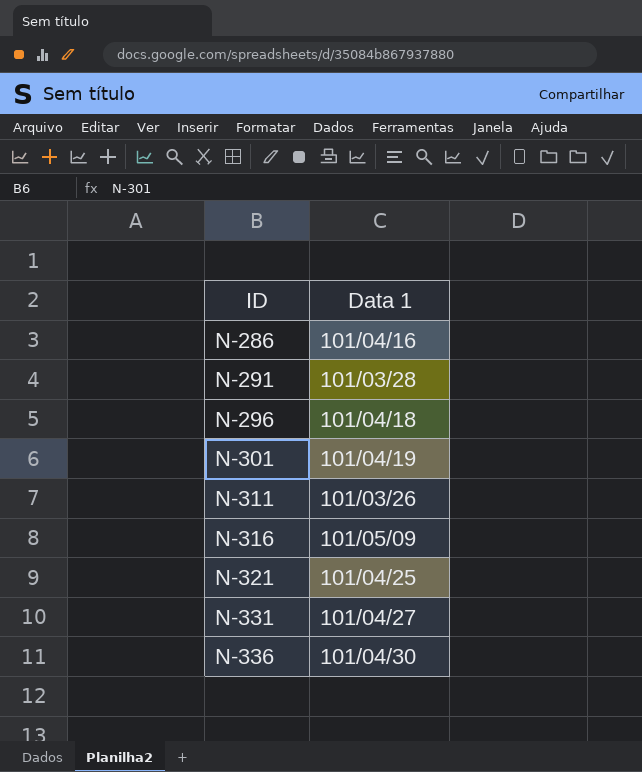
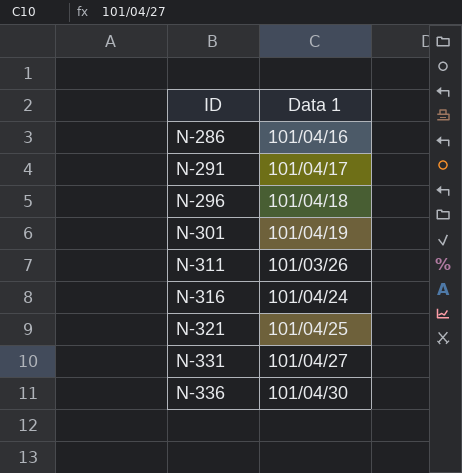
N-291 | Data 1: 101/03/28 -> 101/04/17
N-316 | Data 1: 101/05/09 -> 101/04/24

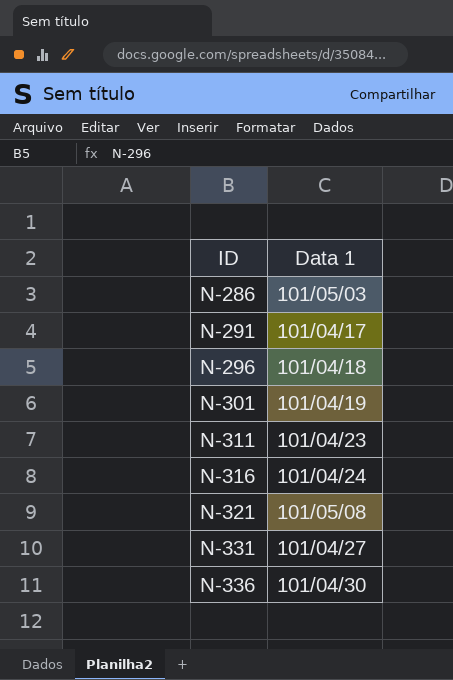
N-286 | Data 1: 101/04/16 -> 101/05/03
N-311 | Data 1: 101/03/26 -> 101/04/23
N-321 | Data 1: 101/04/25 -> 101/05/08

